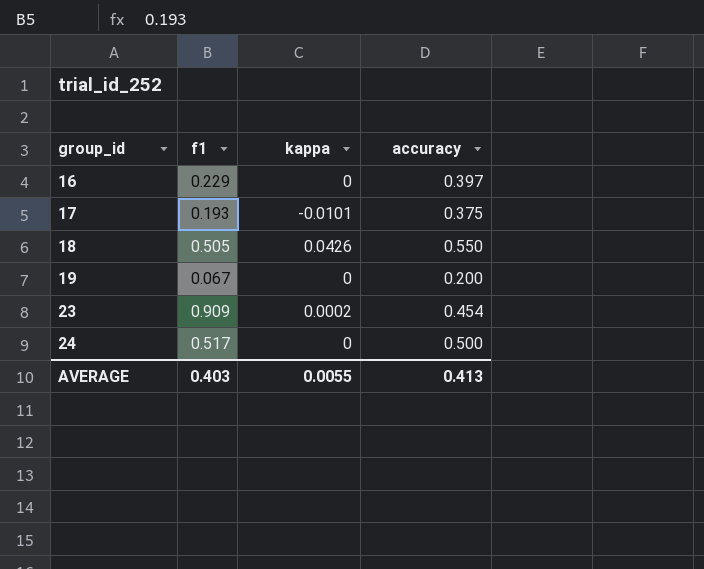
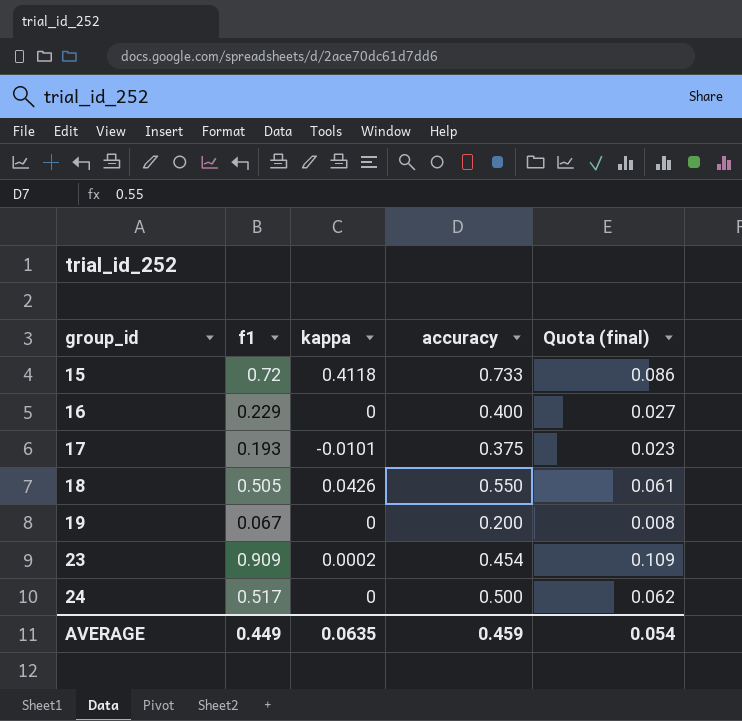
column Quota (final) | formula: none -> [f1] * 0.12
row 15: none -> 0.72 | 0.4118 | 0.733 | 0.086
16 | accuracy: 0.397 -> 0.400
AVERAGE | f1: 0.403 -> 0.449
AVERAGE | kappa: 0.0055 -> 0.0635
AVERAGE | accuracy: 0.413 -> 0.459

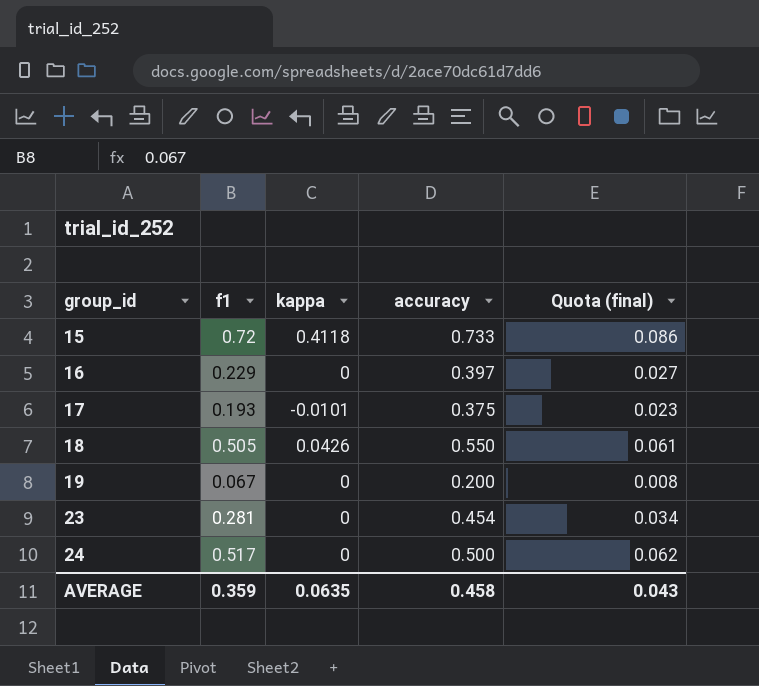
16 | accuracy: 0.400 -> 0.397
23 | f1: 0.909 -> 0.281
23 | kappa: 0.0002 -> 0
23 | Quota (final): 0.109 -> 0.034
AVERAGE | f1: 0.449 -> 0.359
AVERAGE | accuracy: 0.459 -> 0.458
AVERAGE | Quota (final): 0.054 -> 0.043

